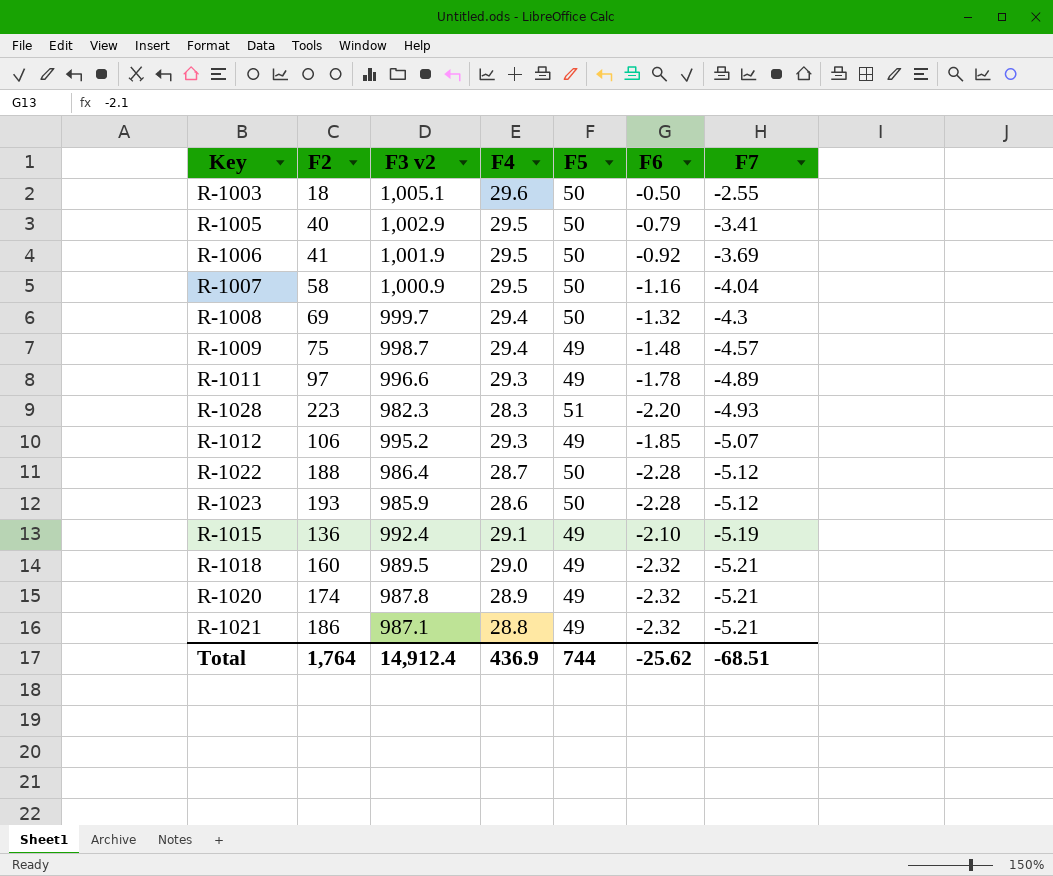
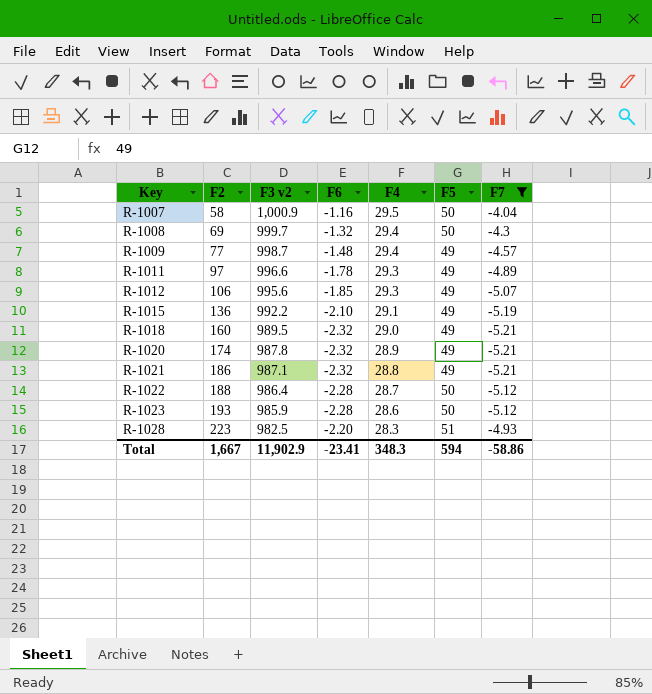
filter: none -> F7 <= -4.04
row order: F7 descending -> Key ascending
column F6 | position: 6 -> 4
R-1009 | F2: 75 -> 77
R-1012 | F3 v2: 995.2 -> 995.6
R-1015 | F3 v2: 992.4 -> 992.2
R-1028 | F3 v2: 982.3 -> 982.5
Total | F2: 1,764 -> 1,667
Total | F3 v2: 14,912.4 -> 11,902.9
Total | F6: -25.62 -> -23.41
Total | F4: 436.9 -> 348.3
Total | F5: 744 -> 594
Total | F7: -68.51 -> -58.86

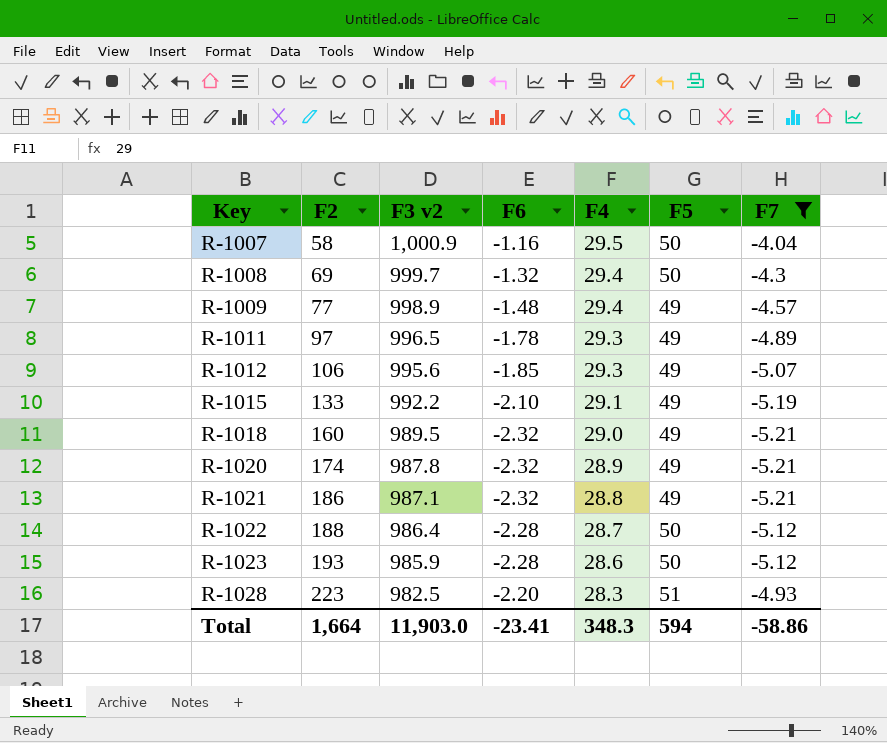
R-1009 | F3 v2: 998.7 -> 998.9
R-1011 | F3 v2: 996.6 -> 996.5
R-1015 | F2: 136 -> 133
Total | F2: 1,667 -> 1,664
Total | F3 v2: 11,902.9 -> 11,903.0

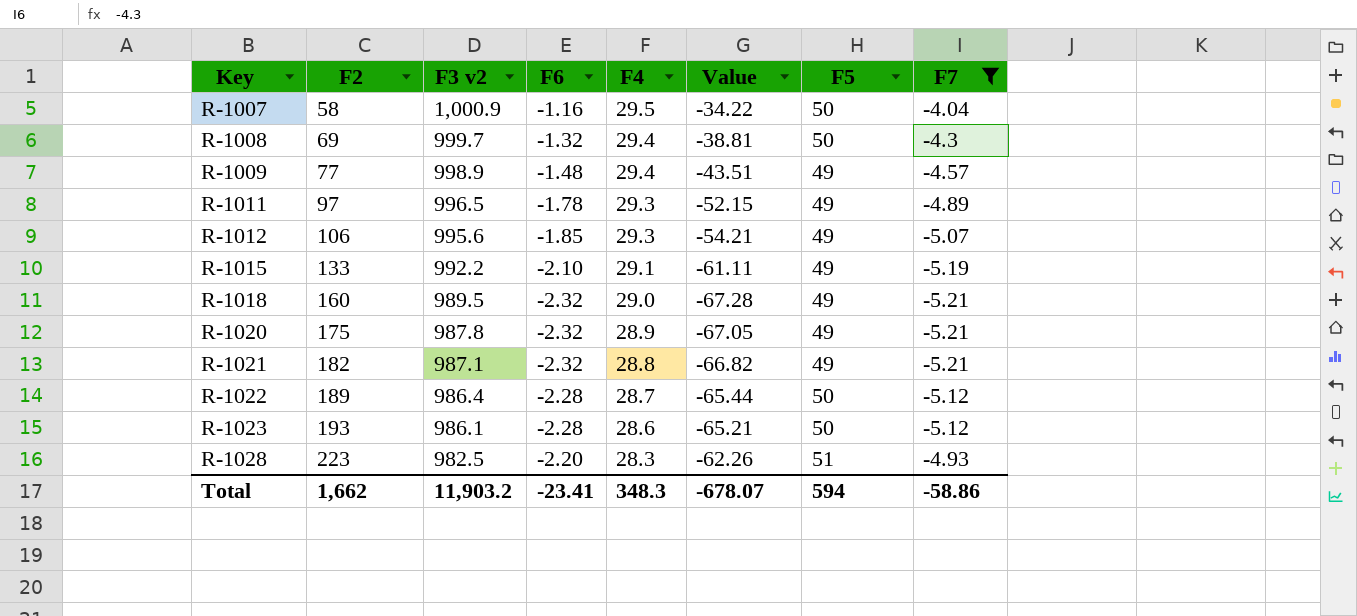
column Value | formula: none -> [F6] * [F4]
R-1020 | F2: 174 -> 175
R-1021 | F2: 186 -> 182
R-1022 | F2: 188 -> 189
R-1023 | F3 v2: 985.9 -> 986.1
Total | F2: 1,664 -> 1,662
Total | F3 v2: 11,903.0 -> 11,903.2

